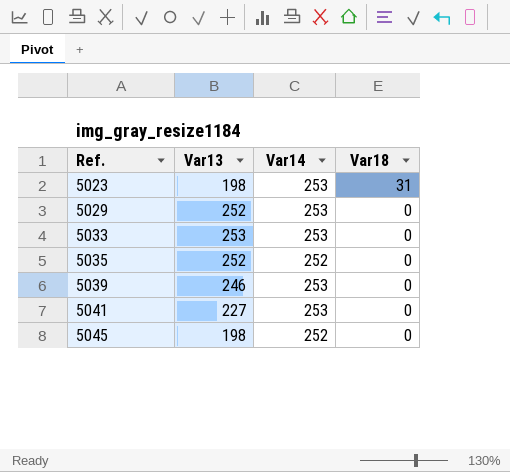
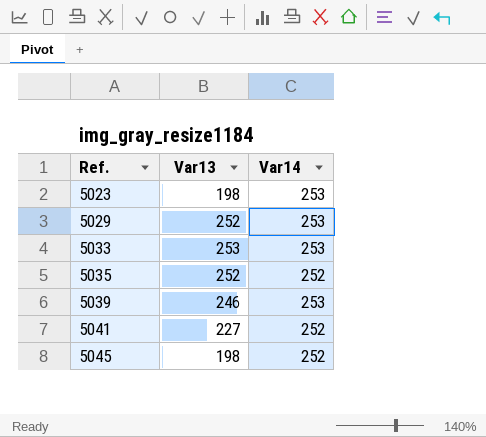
column Var18 | position: 4 -> none
5041 | Var14: 253 -> 252

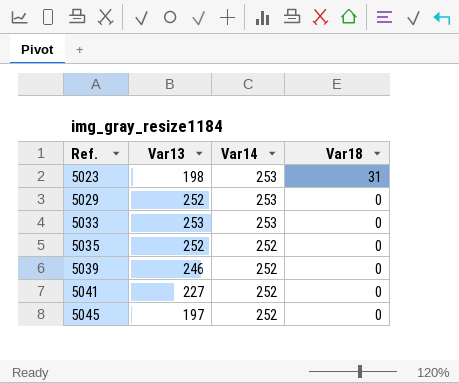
column Var18 | position: none -> 4
5039 | Var14: 253 -> 252
5045 | Var13: 198 -> 197

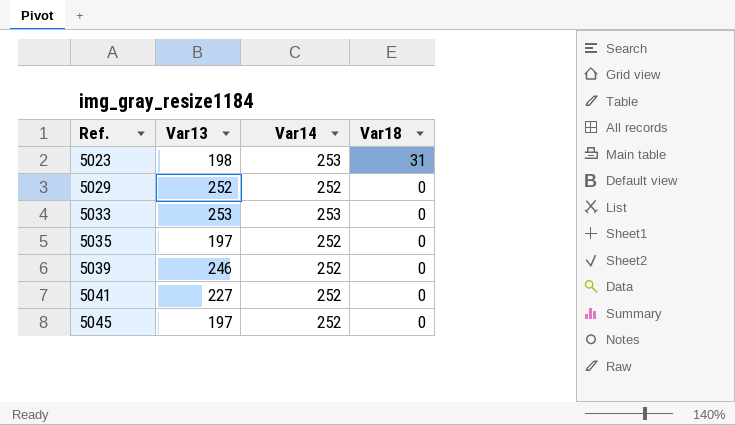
5029 | Var14: 253 -> 252
5035 | Var13: 252 -> 197

